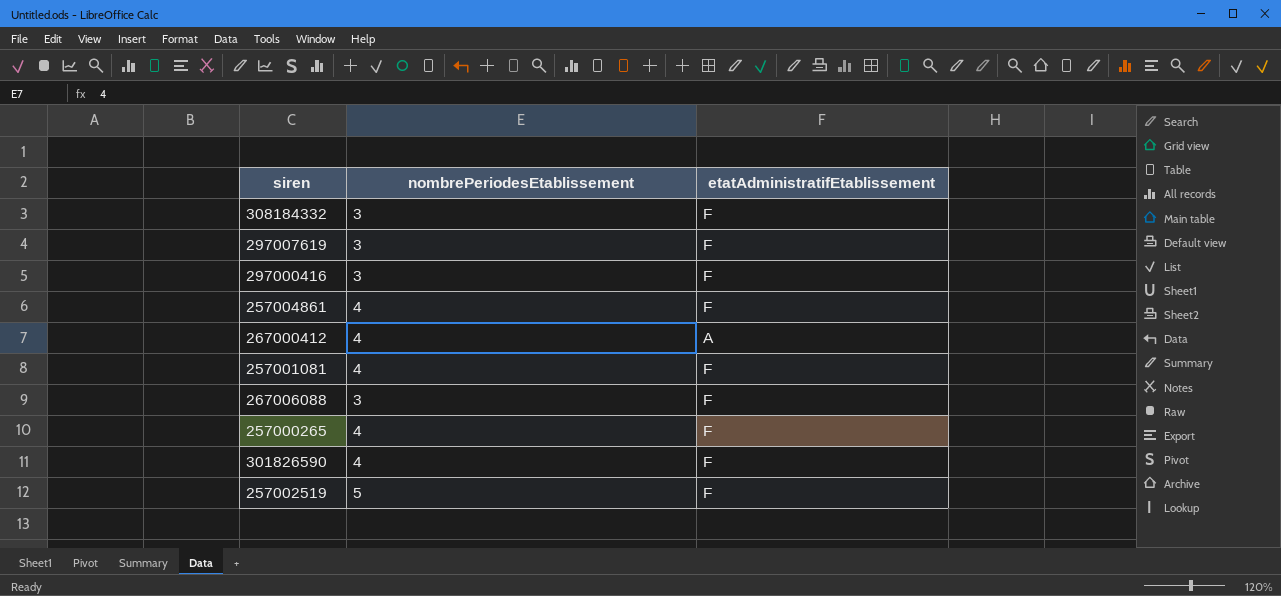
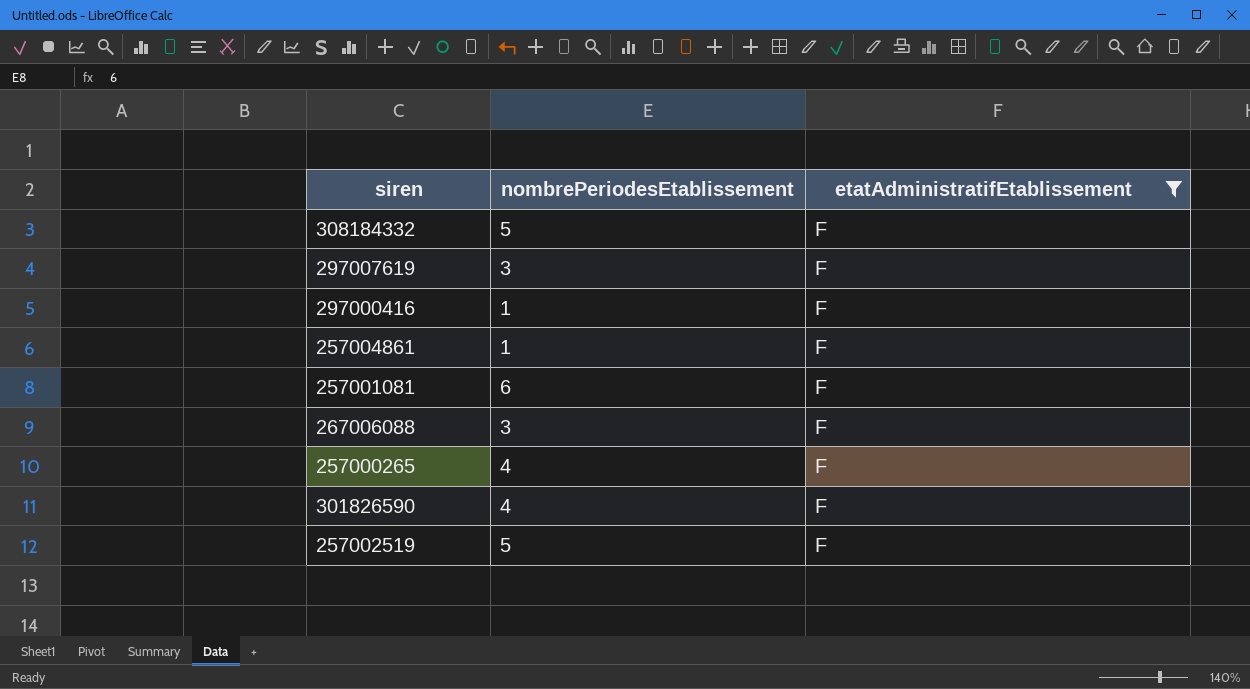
filter: none -> etatAdministratifEtablissement = F
308184332 | nombrePeriodesEtablissement: 3 -> 5
297000416 | nombrePeriodesEtablissement: 3 -> 1
257004861 | nombrePeriodesEtablissement: 4 -> 1
257001081 | nombrePeriodesEtablissement: 4 -> 6

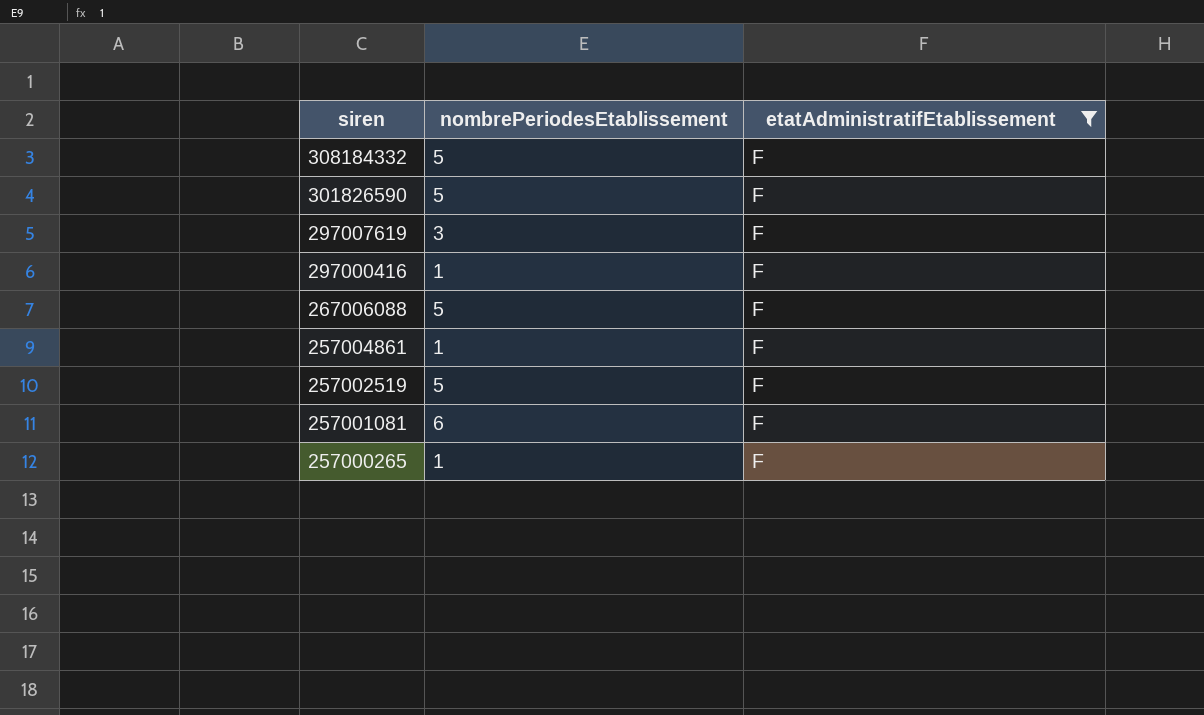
row order: none -> siren descending
301826590 | nombrePeriodesEtablissement: 4 -> 5
267006088 | nombrePeriodesEtablissement: 3 -> 5
257000265 | nombrePeriodesEtablissement: 4 -> 1

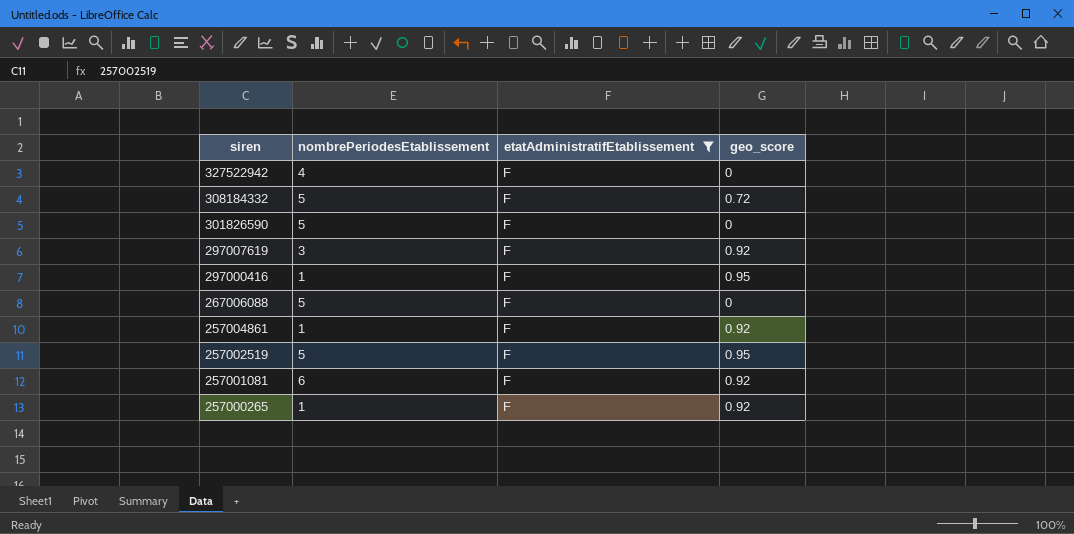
column geo_score | position: none -> 4
row 327522942: none -> 4 | F | 0

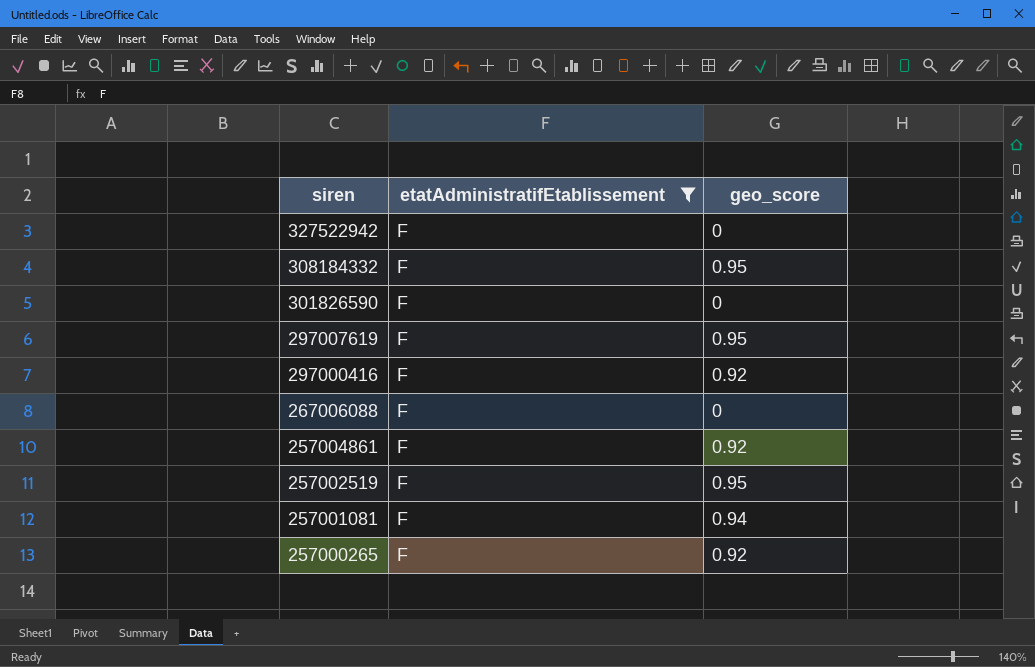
column nombrePeriodesEtablissement | position: 2 -> none
308184332 | geo_score: 0.72 -> 0.95
297007619 | geo_score: 0.92 -> 0.95
297000416 | geo_score: 0.95 -> 0.92
257001081 | geo_score: 0.92 -> 0.94

